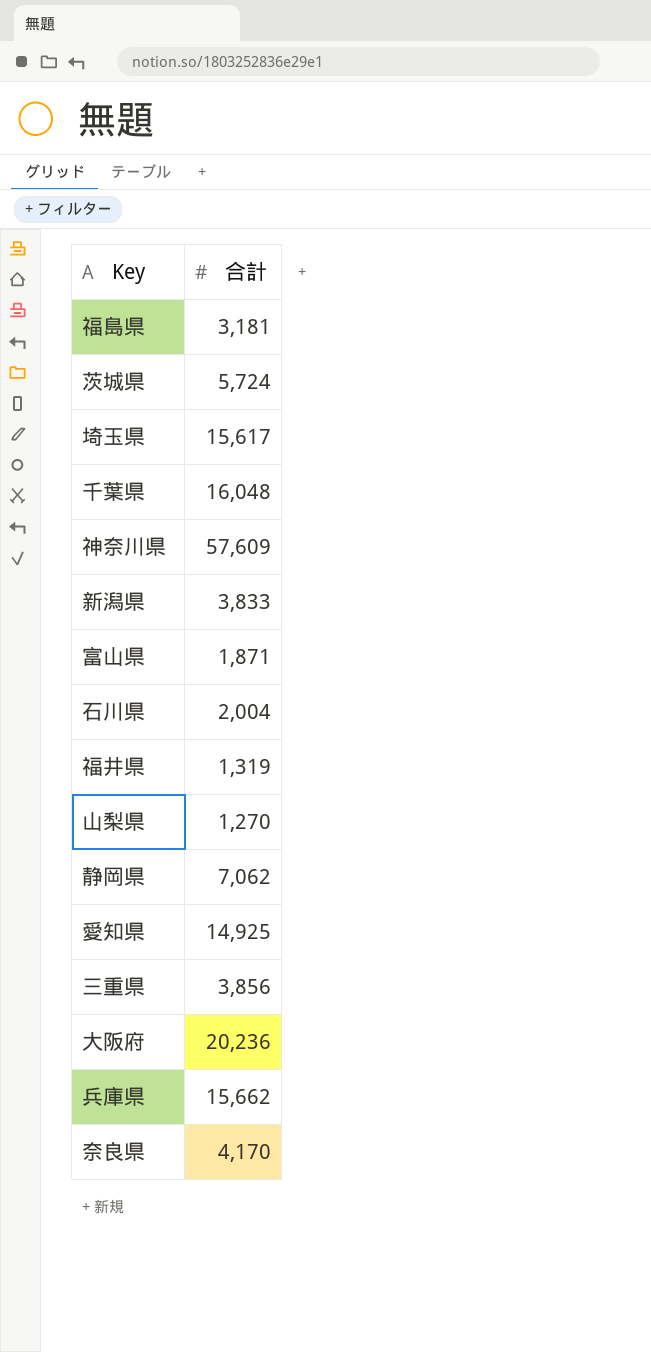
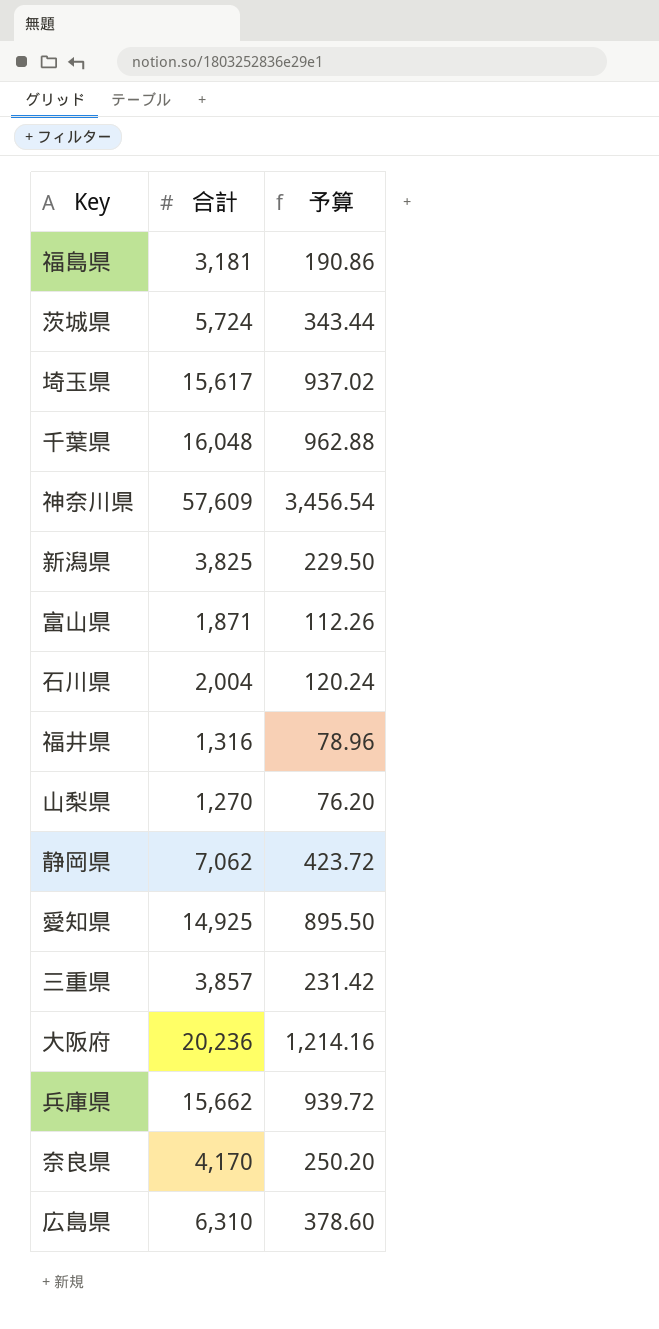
column 予算 | formula: none -> [合計] * 0.06
新潟県 | 合計: 3,833 -> 3,825
福井県 | 合計: 1,319 -> 1,316
三重県 | 合計: 3,856 -> 3,857
row 広島県: none -> 6,310 | 378.60

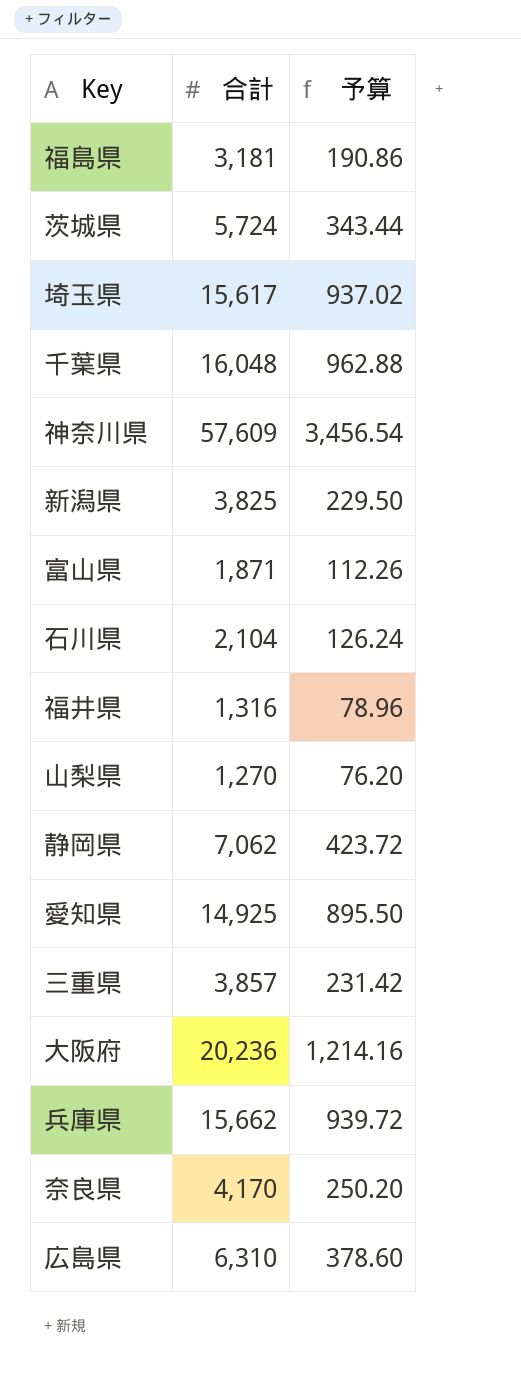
石川県 | 合計: 2,004 -> 2,104
石川県 | 予算: 120.24 -> 126.24

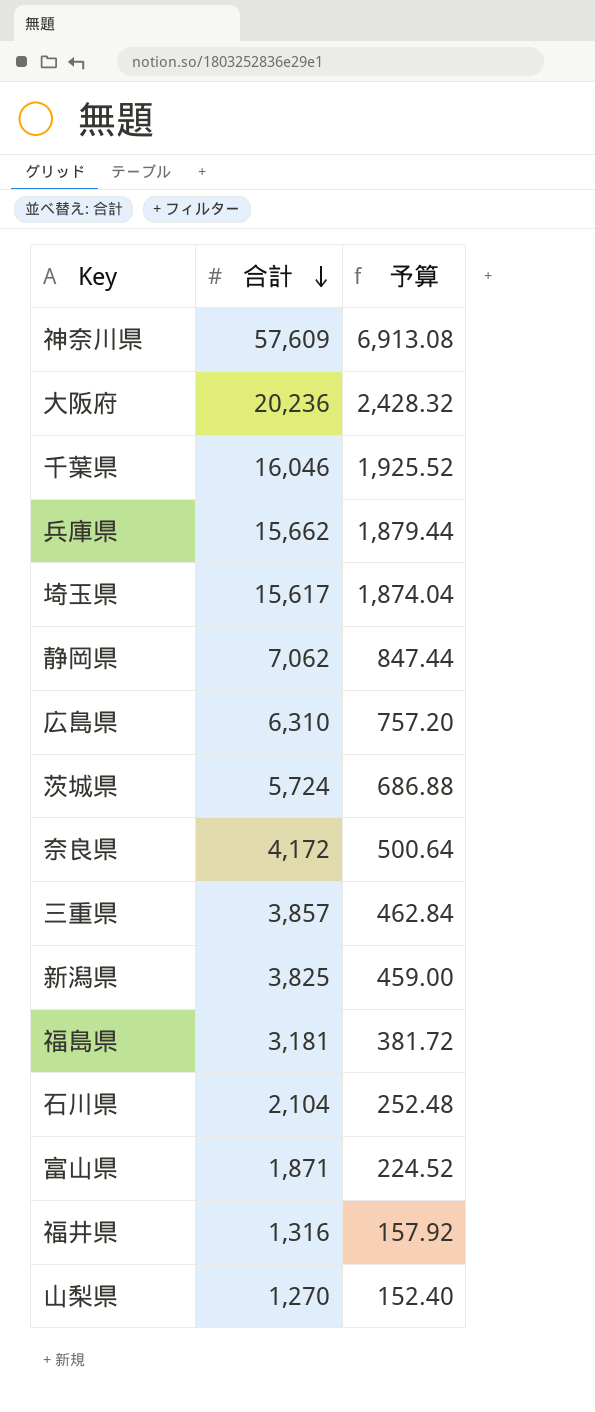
row order: none -> 合計 descending
column 予算 | formula: [合計] * 0.06 -> [合計] * 0.12
row 愛知県: 14,925 | 895.50 -> none
千葉県 | 合計: 16,048 -> 16,046
奈良県 | 合計: 4,170 -> 4,172

